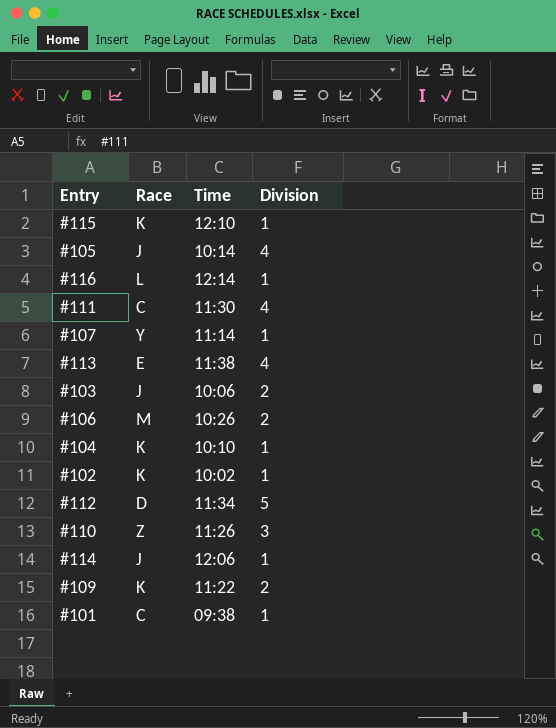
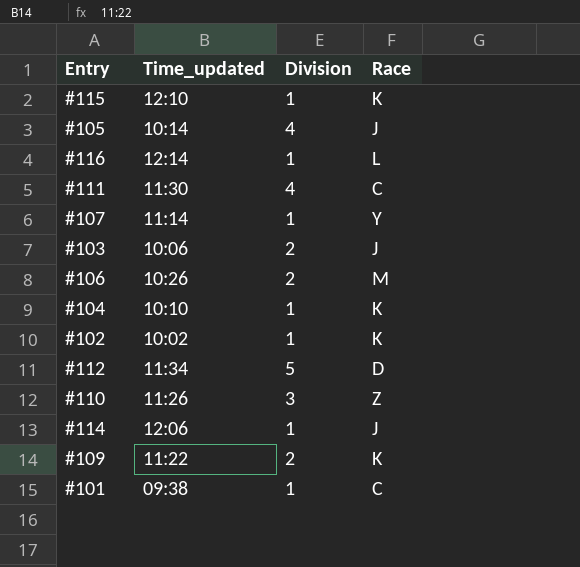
column name: Time -> Time_updated
column Race | position: 2 -> 4
row #113: E | 11:38 | 4 -> none

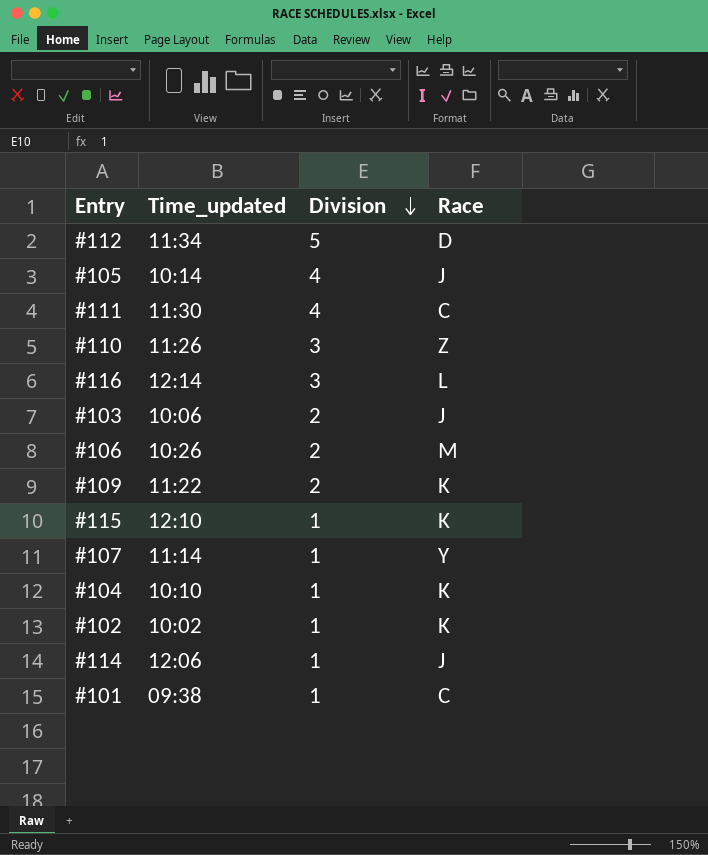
row order: none -> Division descending
#116 | Division: 1 -> 3

